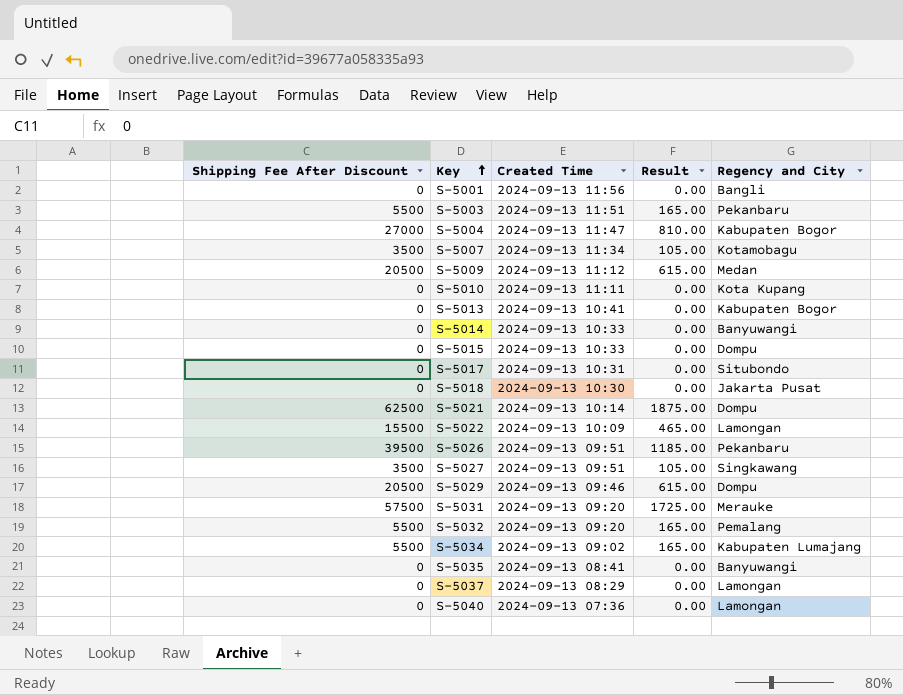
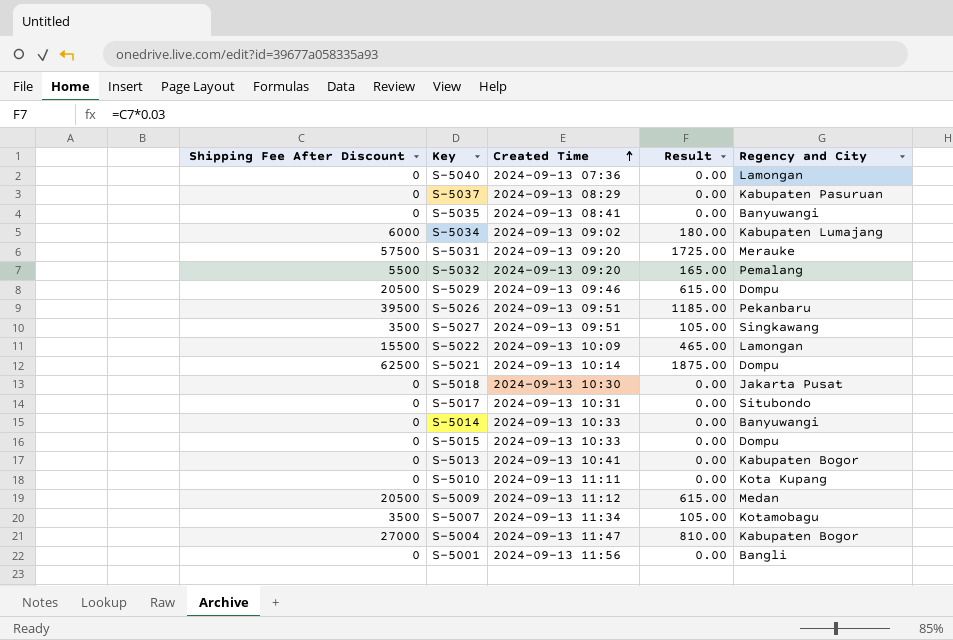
row order: Key ascending -> Created Time ascending
row S-5003: 5500 | 2024-09-13 11:51 | 165.00 | Pekanbaru -> none
S-5037 | Regency and City: Lamongan -> Kabupaten Pasuruan
S-5034 | Shipping Fee After Discount: 5500 -> 6000
S-5034 | Result: 165.00 -> 180.00

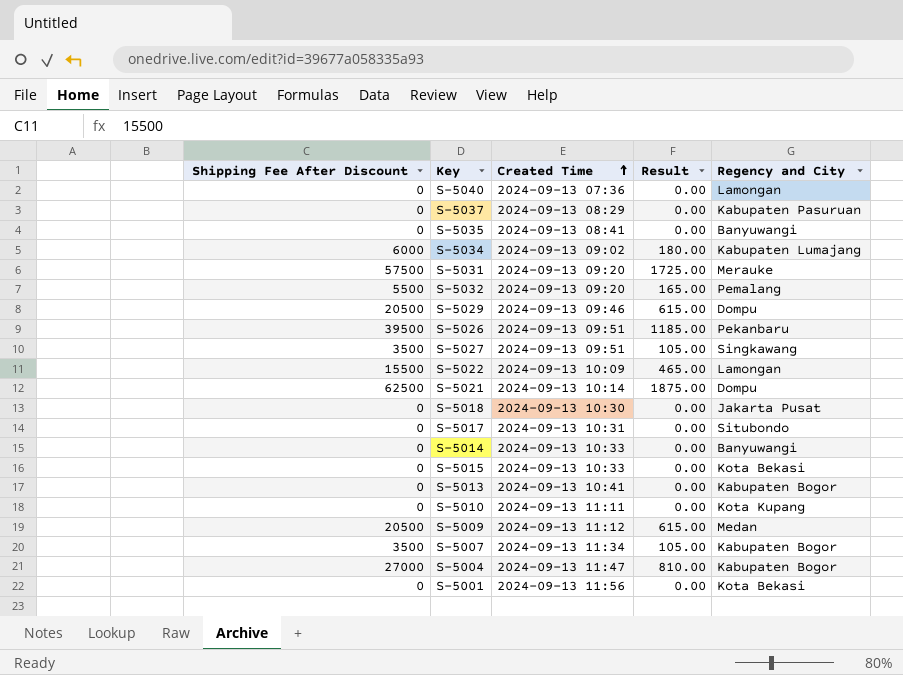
S-5015 | Regency and City: Dompu -> Kota Bekasi
S-5007 | Regency and City: Kotamobagu -> Kabupaten Bogor
S-5001 | Regency and City: Bangli -> Kota Bekasi

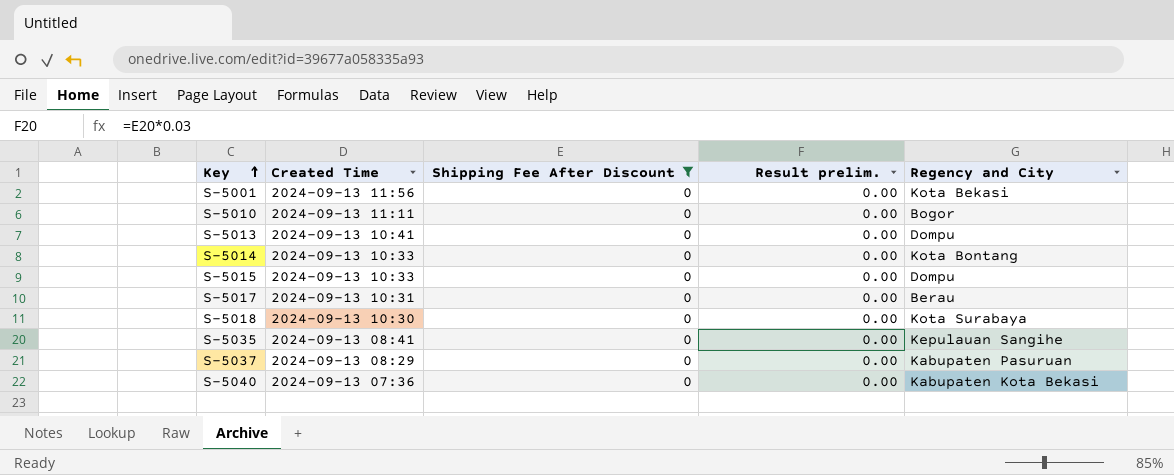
filter: none -> Shipping Fee After Discount = 0
row order: Created Time ascending -> Key ascending
column Shipping Fee After Discount | position: 1 -> 3
column name: Result -> Result prelim.
S-5010 | Regency and City: Kota Kupang -> Bogor
S-5013 | Regency and City: Kabupaten Bogor -> Dompu
S-5014 | Regency and City: Banyuwangi -> Kota Bontang
S-5015 | Regency and City: Kota Bekasi -> Dompu
S-5017 | Regency and City: Situbondo -> Berau
S-5018 | Regency and City: Jakarta Pusat -> Kota Surabaya
S-5035 | Regency and City: Banyuwangi -> Kepulauan Sangihe
S-5040 | Regency and City: Lamongan -> Kabupaten Kota Bekasi

